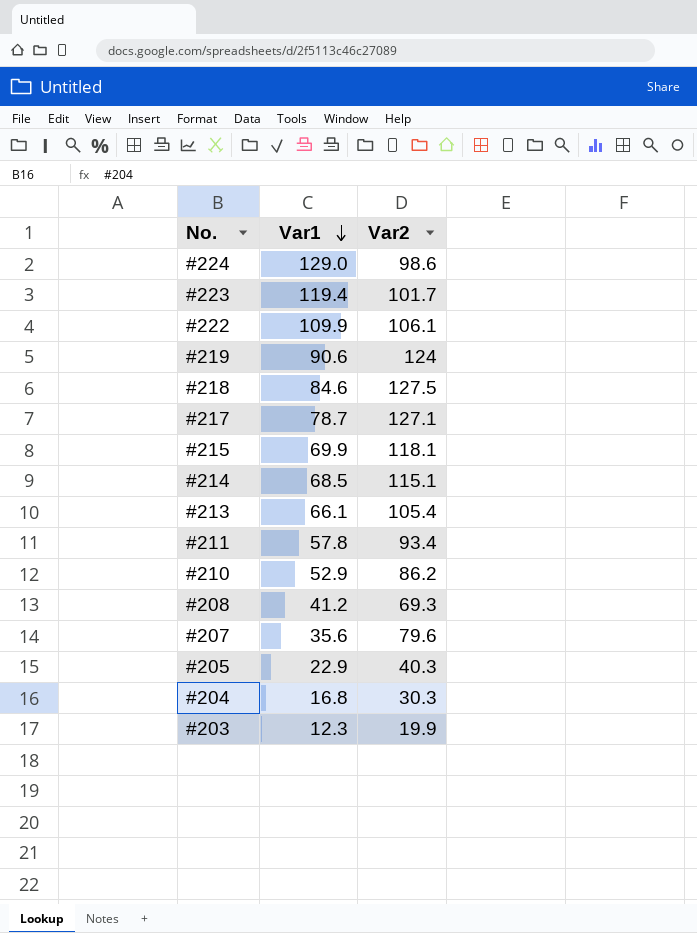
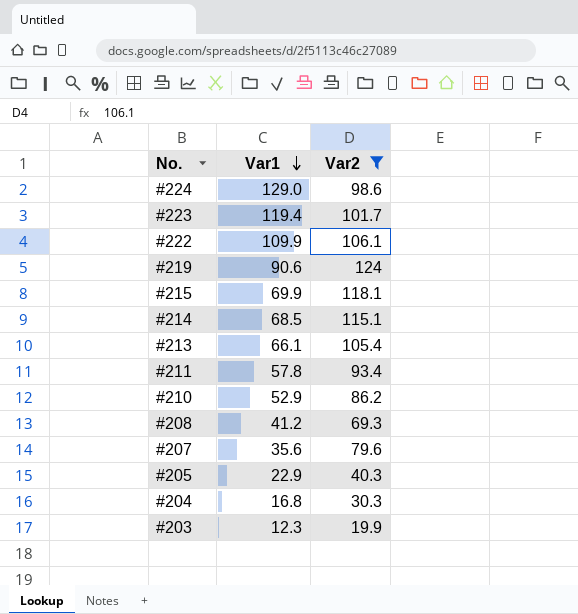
filter: none -> Var2 <= 124

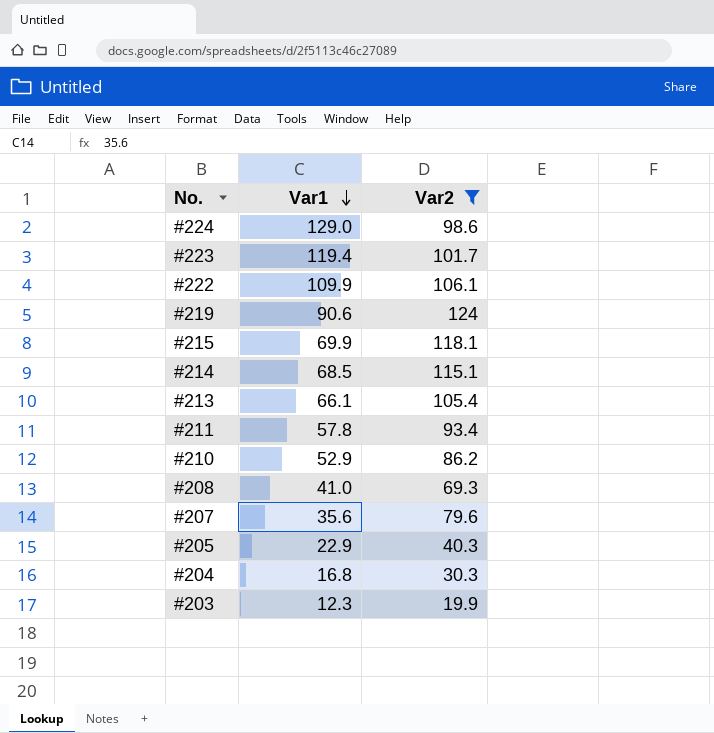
#208 | Var1: 41.2 -> 41.0

